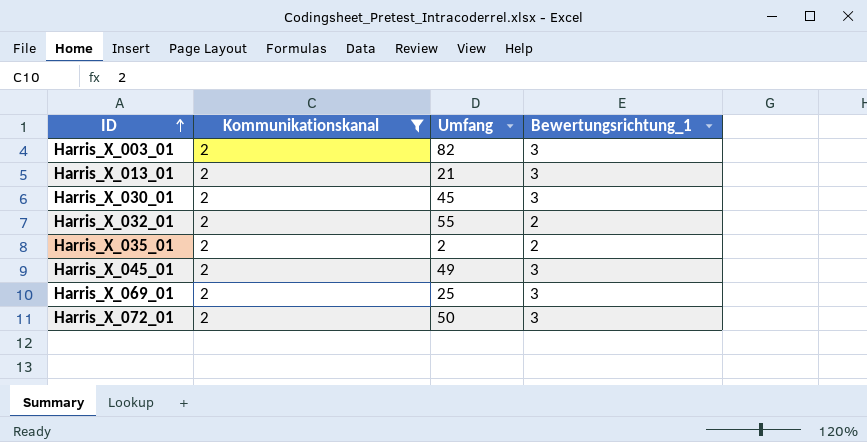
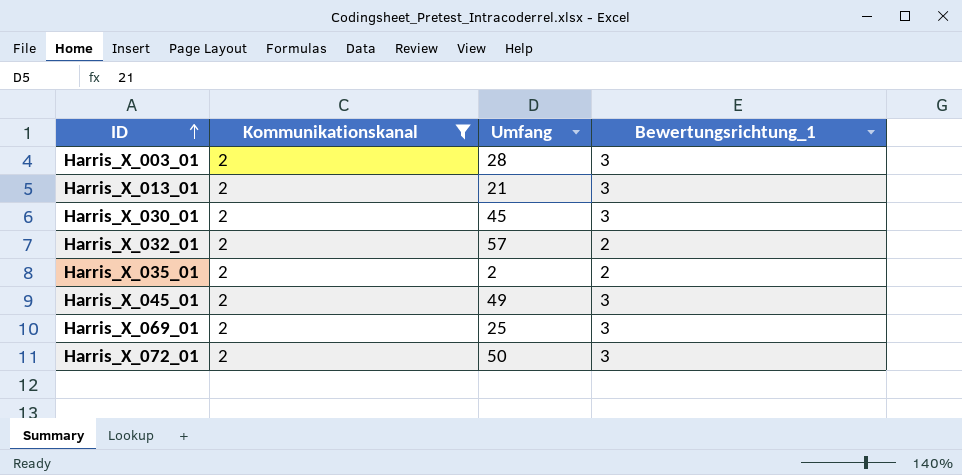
Harris_X_003_01 | Umfang: 82 -> 28
Harris_X_032_01 | Umfang: 55 -> 57

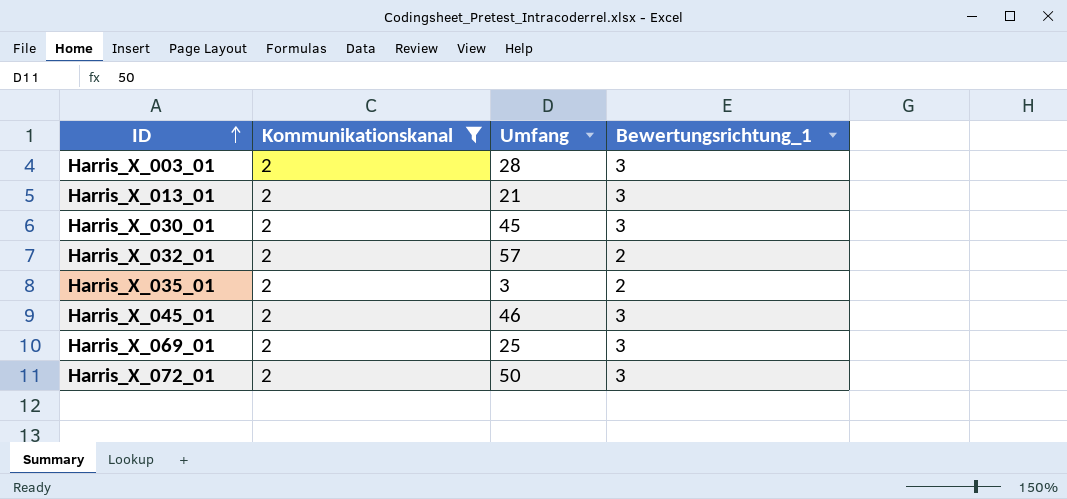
Harris_X_035_01 | Umfang: 2 -> 3
Harris_X_045_01 | Umfang: 49 -> 46

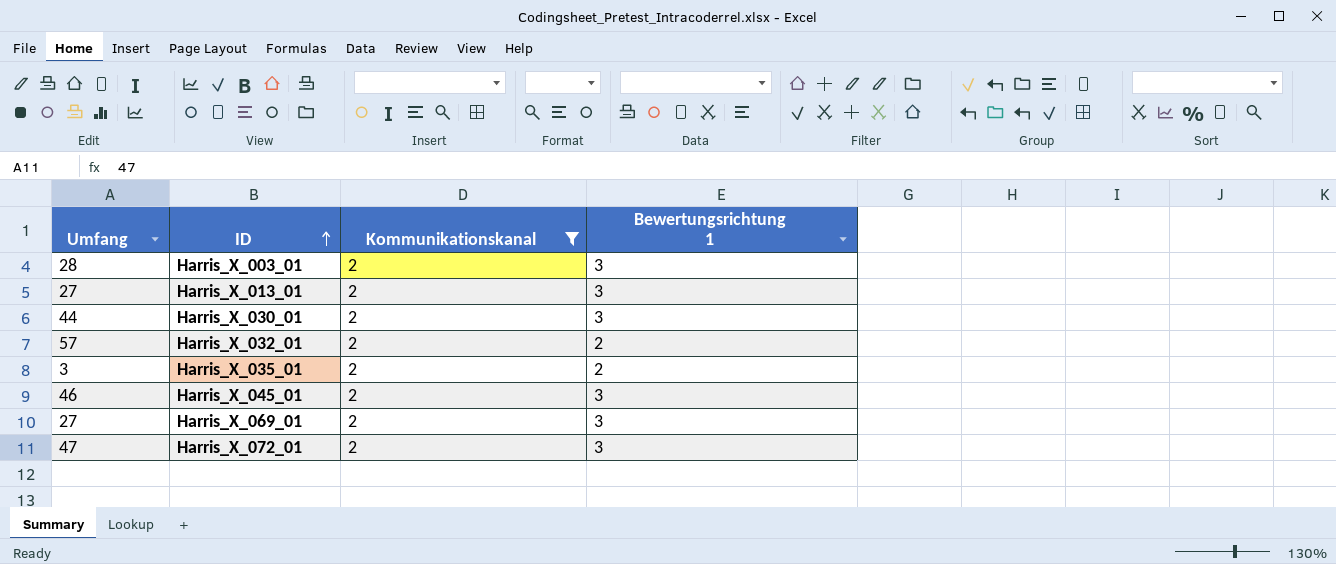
column Umfang | position: 3 -> 1
column name: Bewertungsrichtung_1 -> Bewertungsrichtung 1
Harris_X_013_01 | Umfang: 21 -> 27
Harris_X_030_01 | Umfang: 45 -> 44
Harris_X_069_01 | Umfang: 25 -> 27
Harris_X_072_01 | Umfang: 50 -> 47

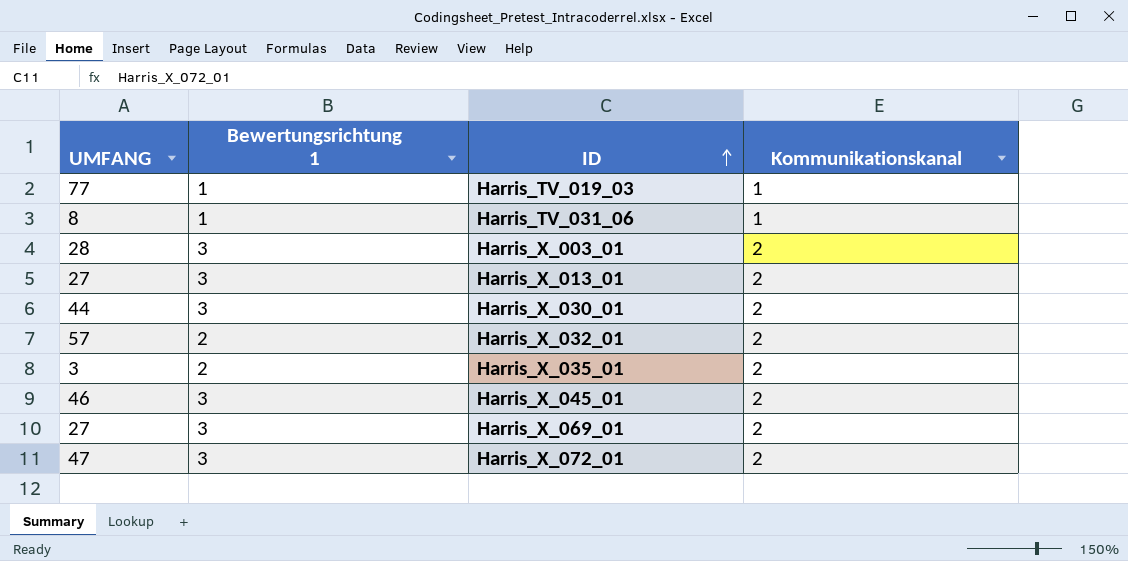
filter: Kommunikationskanal = 2 -> none
column name: Umfang -> UMFANG
column Bewertungsrichtung 1 | position: 4 -> 2

